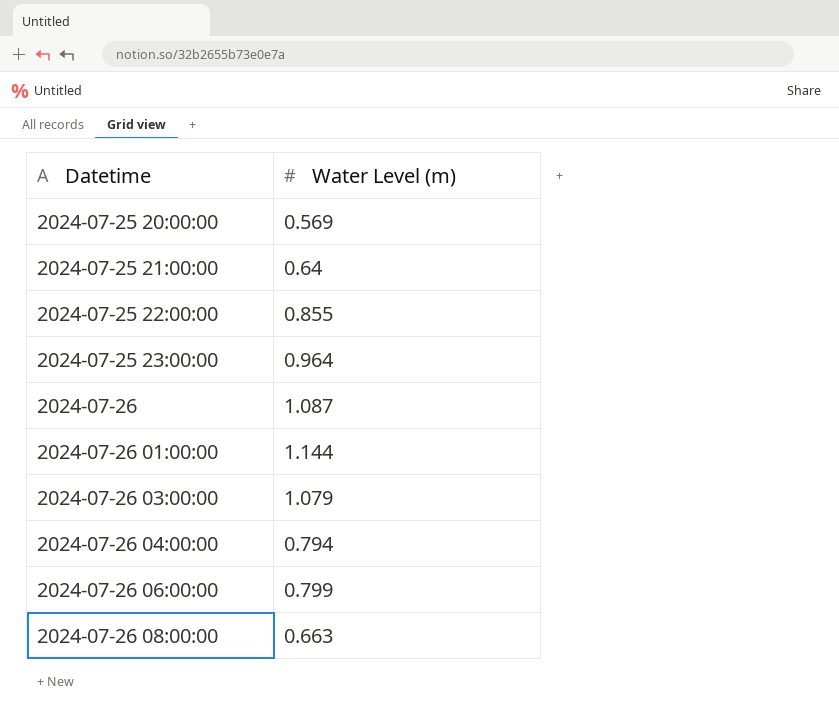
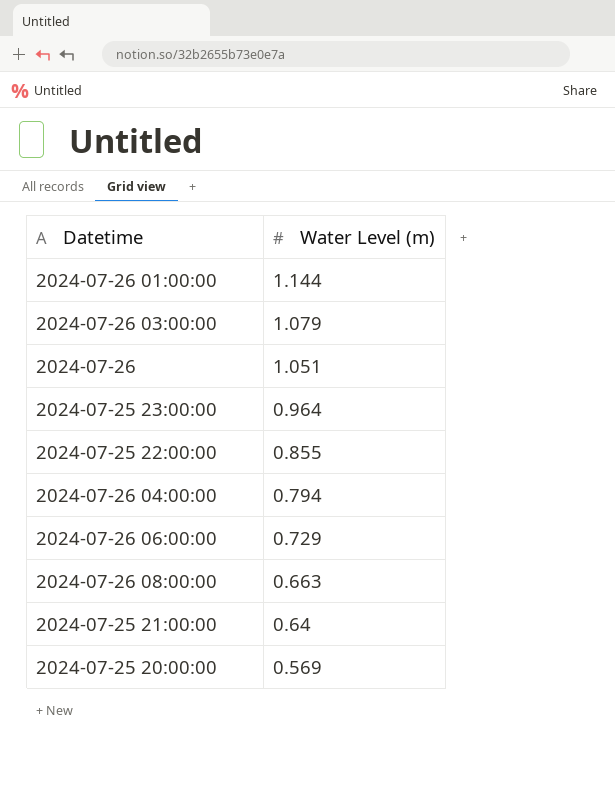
row order: Datetime ascending -> Water Level (m) descending
2024-07-26 | Water Level (m): 1.087 -> 1.051
2024-07-26 06:00:00 | Water Level (m): 0.799 -> 0.729

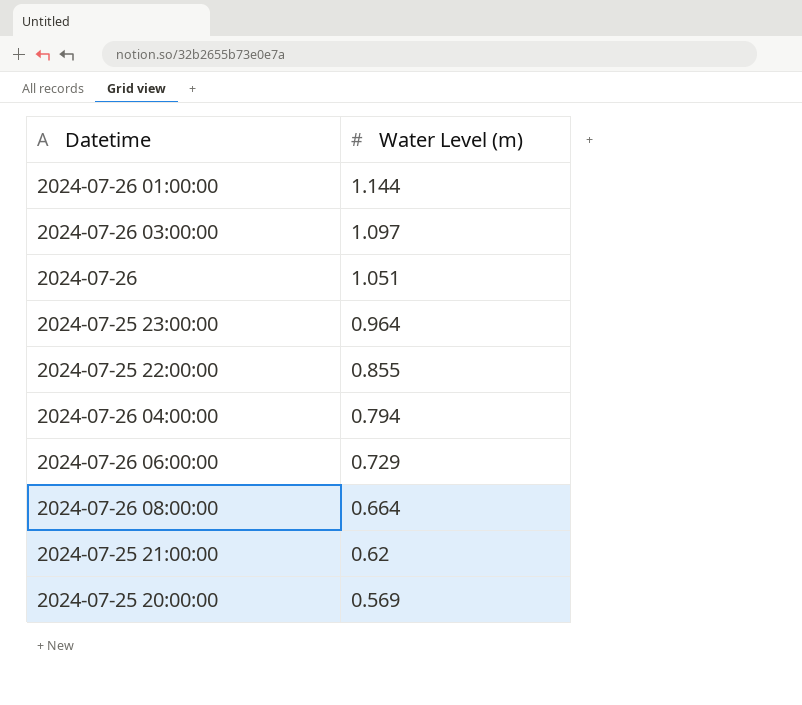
2024-07-26 03:00:00 | Water Level (m): 1.079 -> 1.097
2024-07-26 08:00:00 | Water Level (m): 0.663 -> 0.664
2024-07-25 21:00:00 | Water Level (m): 0.64 -> 0.62

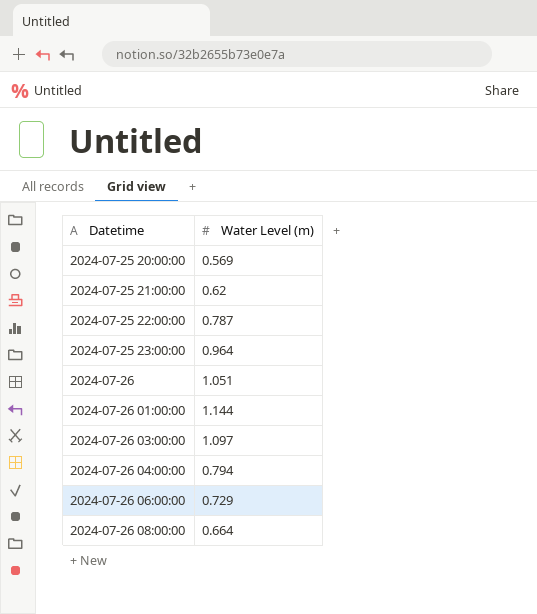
row order: Water Level (m) descending -> Datetime ascending
2024-07-25 22:00:00 | Water Level (m): 0.855 -> 0.787

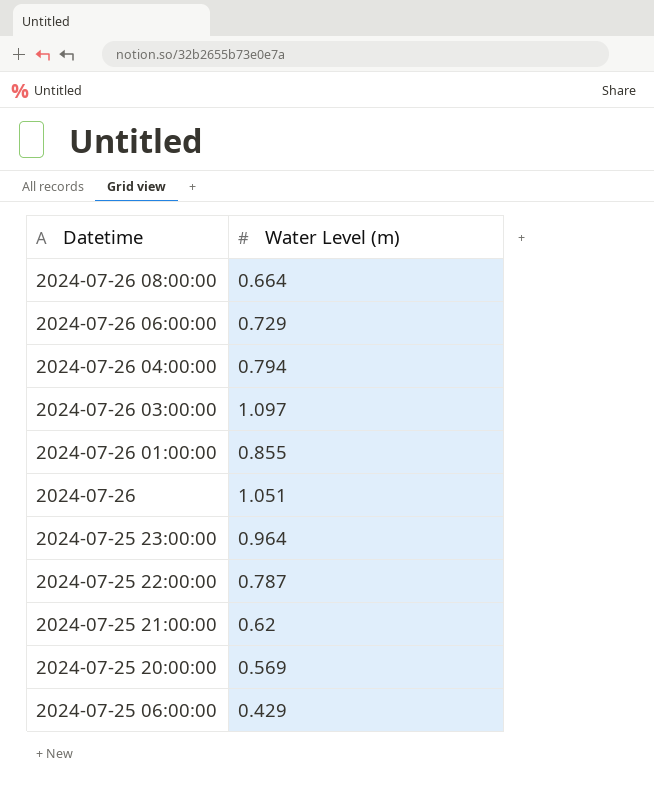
row order: Datetime ascending -> Datetime descending
2024-07-26 01:00:00 | Water Level (m): 1.144 -> 0.855
row 2024-07-25 06:00:00: none -> 0.429

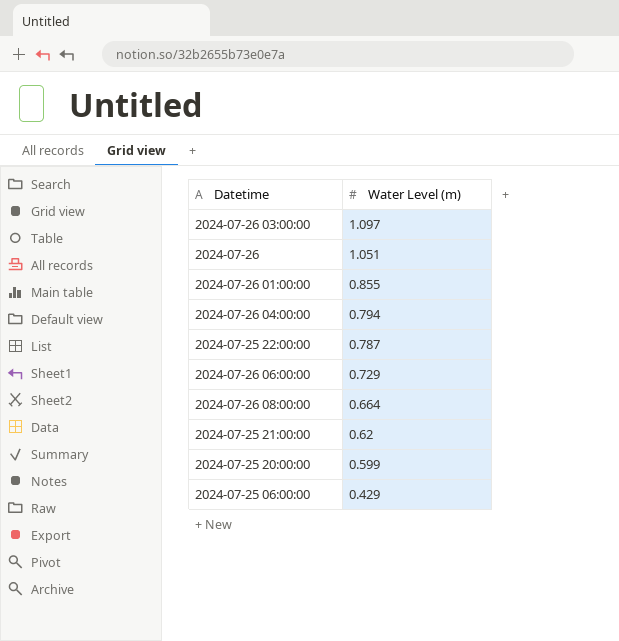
row order: Datetime descending -> Water Level (m) descending
row 2024-07-25 23:00:00: 0.964 -> none
2024-07-25 20:00:00 | Water Level (m): 0.569 -> 0.599

